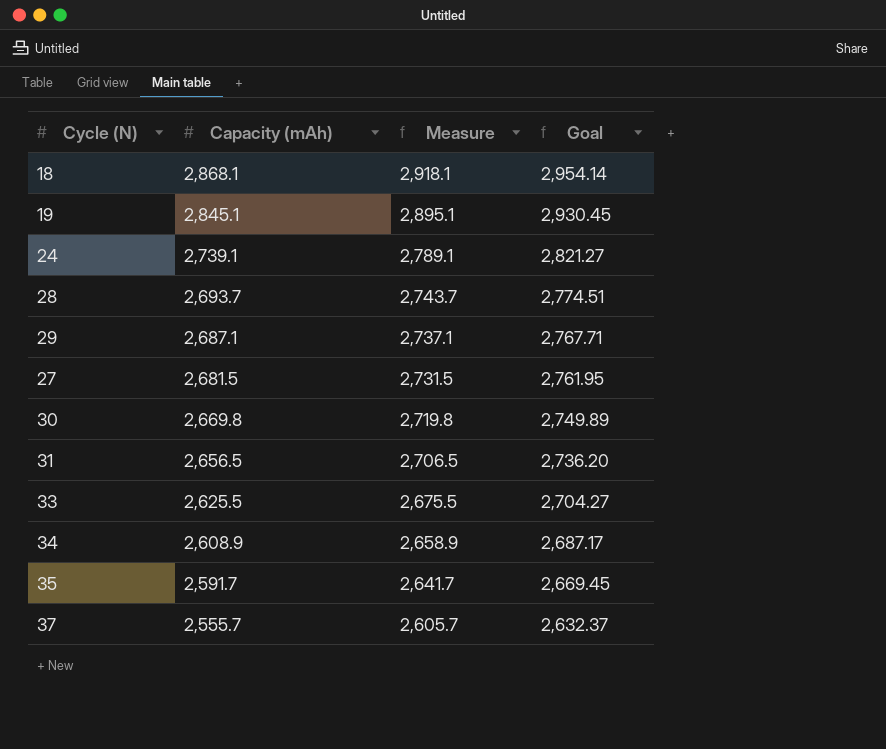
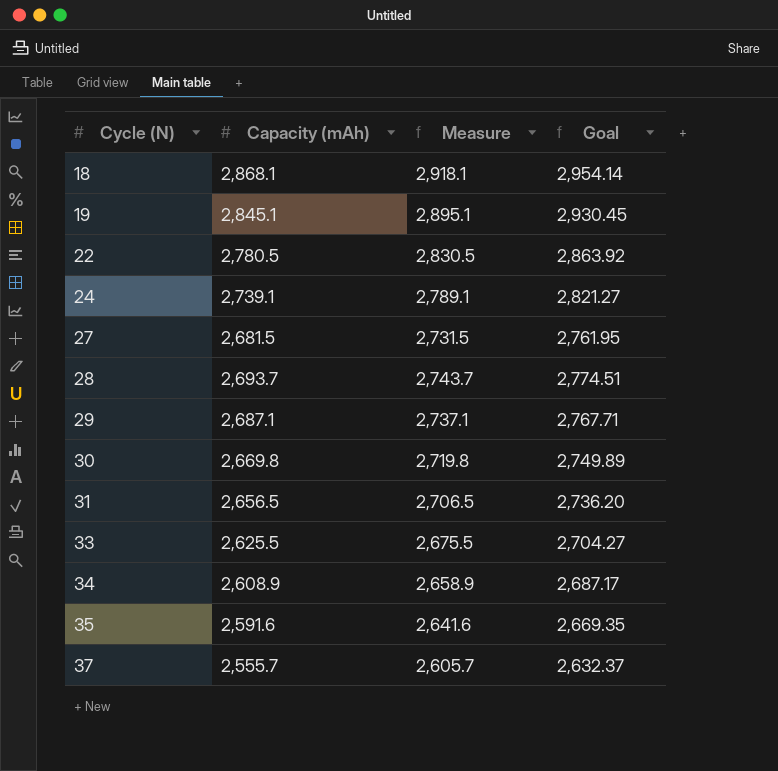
row order: Capacity (mAh) descending -> Cycle (N) ascending
row 22: none -> 2,780.5 | 2,830.5 | 2,863.92
35 | Capacity (mAh): 2,591.7 -> 2,591.6
35 | Measure: 2,641.7 -> 2,641.6
35 | Goal: 2,669.45 -> 2,669.35

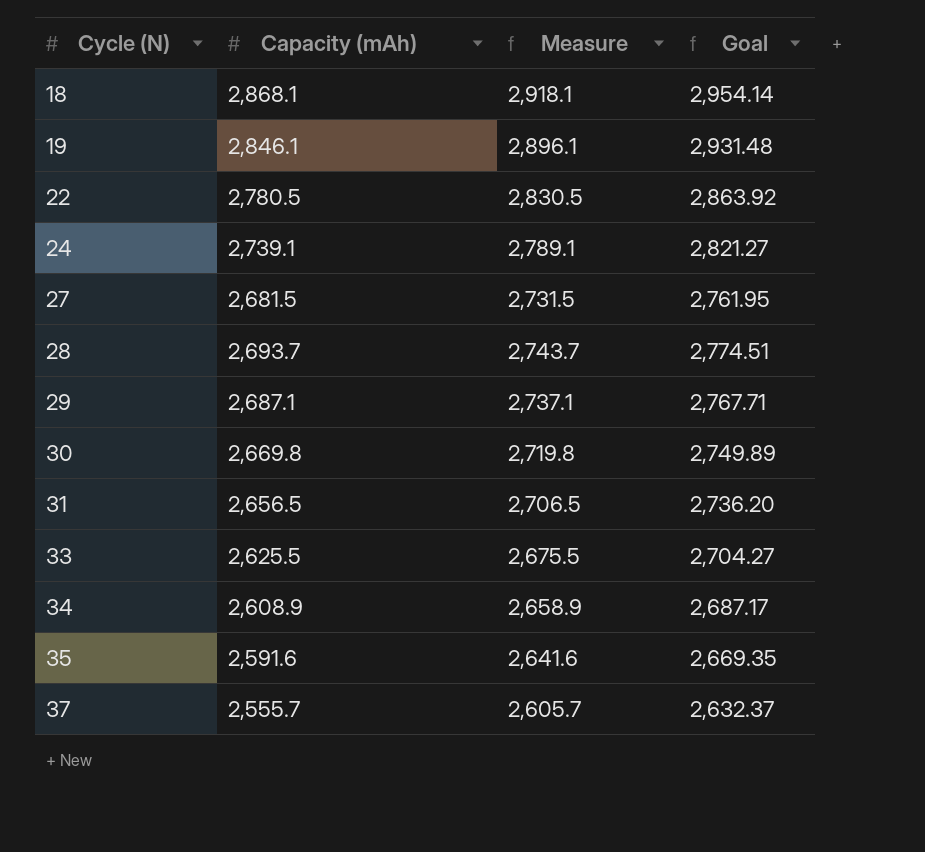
19 | Capacity (mAh): 2,845.1 -> 2,846.1
19 | Measure: 2,895.1 -> 2,896.1
19 | Goal: 2,930.45 -> 2,931.48

